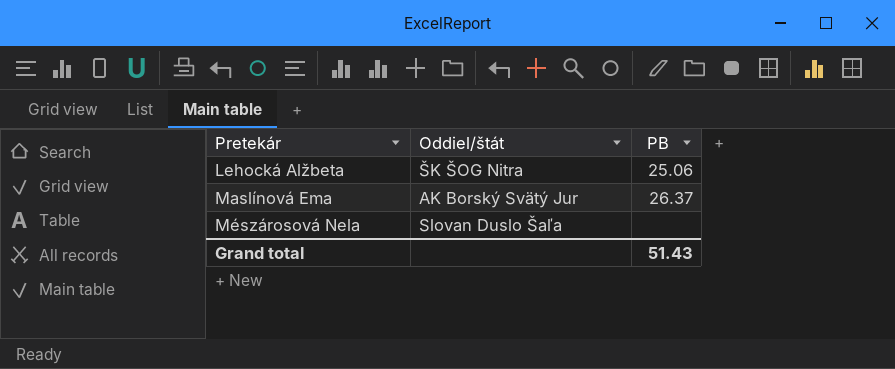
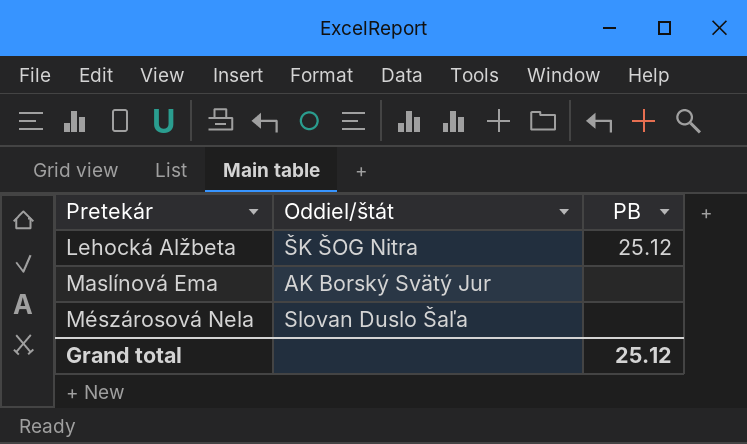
Lehocká Alžbeta | PB: 25.06 -> 25.12
Maslínová Ema | PB: 26.37 -> none
Grand total | PB: 51.43 -> 25.12

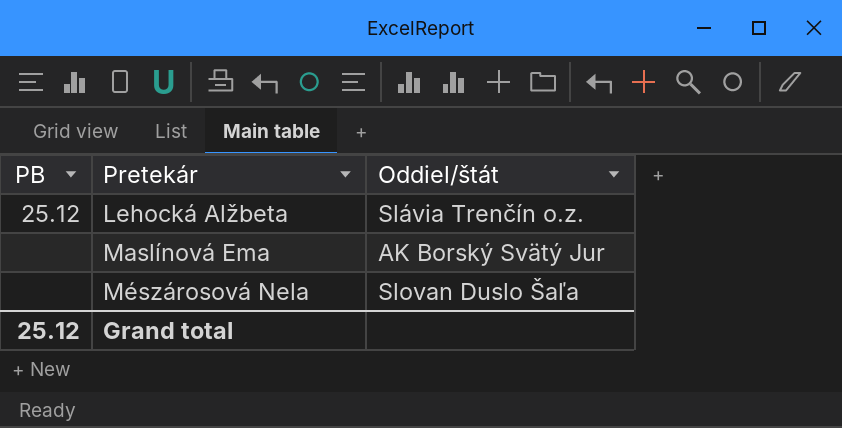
column PB | position: 3 -> 1
Lehocká Alžbeta | Oddiel/štát: ŠK ŠOG Nitra -> Slávia Trenčín o.z.

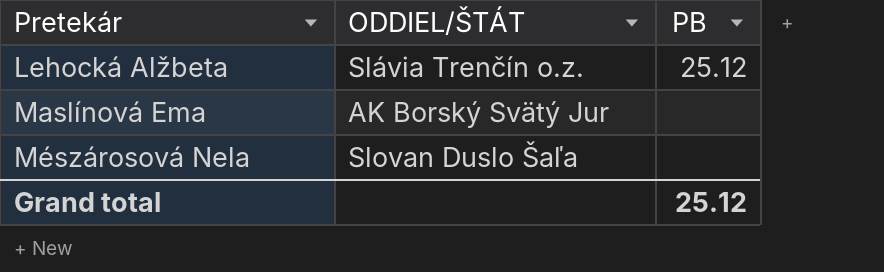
column name: Oddiel/štát -> ODDIEL/ŠTÁT
column PB | position: 1 -> 3

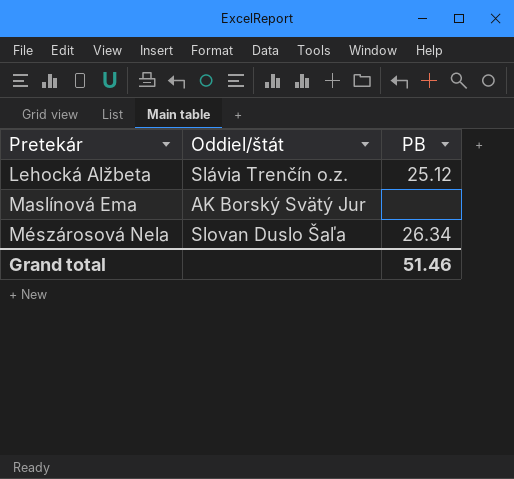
column name: ODDIEL/ŠTÁT -> Oddiel/štát
Mészárosová Nela | PB: none -> 26.34
Grand total | PB: 25.12 -> 51.46

